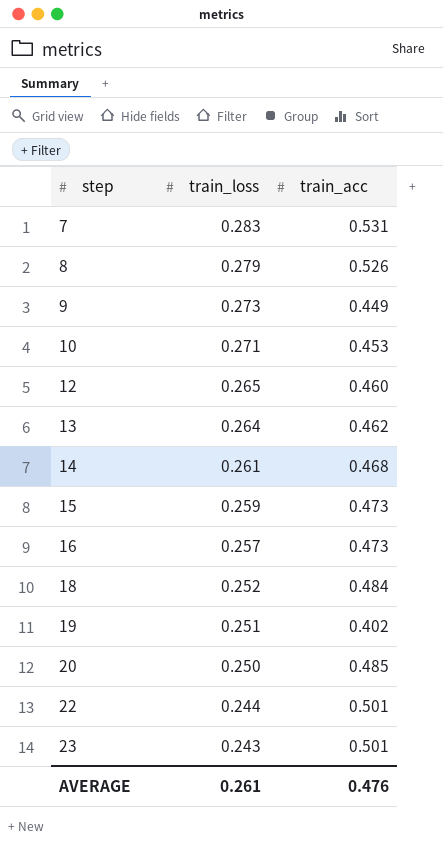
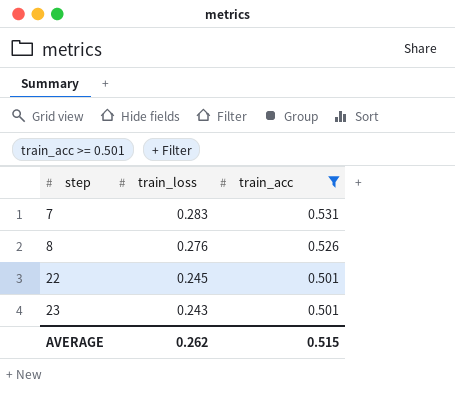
filter: none -> train_acc >= 0.501
8 | train_loss: 0.279 -> 0.276
22 | train_loss: 0.244 -> 0.245
AVERAGE | train_loss: 0.261 -> 0.262
AVERAGE | train_acc: 0.476 -> 0.515

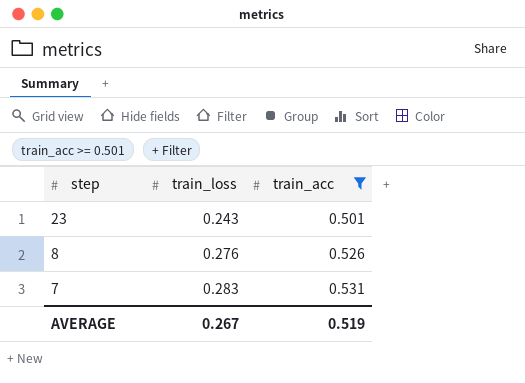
row order: step ascending -> step descending
row 22: 0.245 | 0.501 -> none
AVERAGE | train_loss: 0.262 -> 0.267
AVERAGE | train_acc: 0.515 -> 0.519

